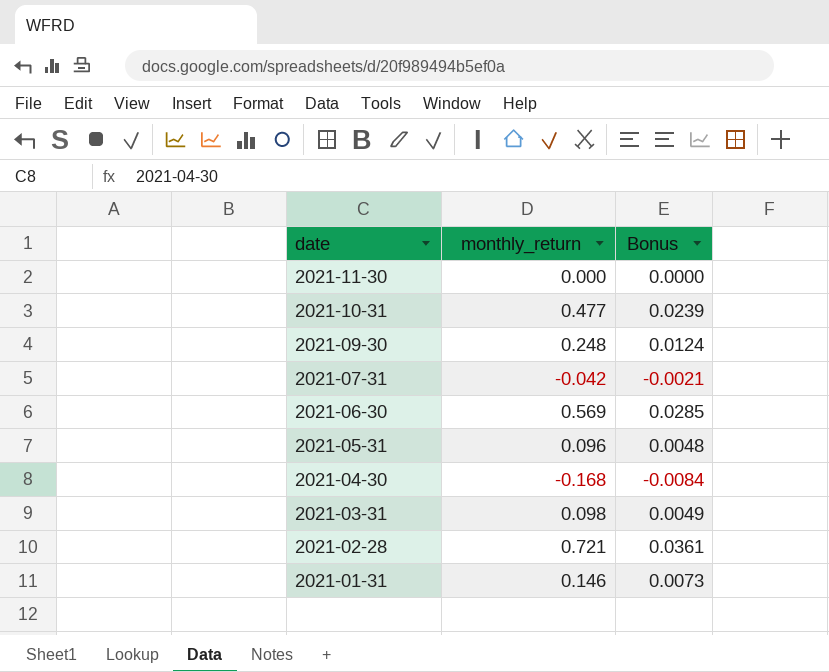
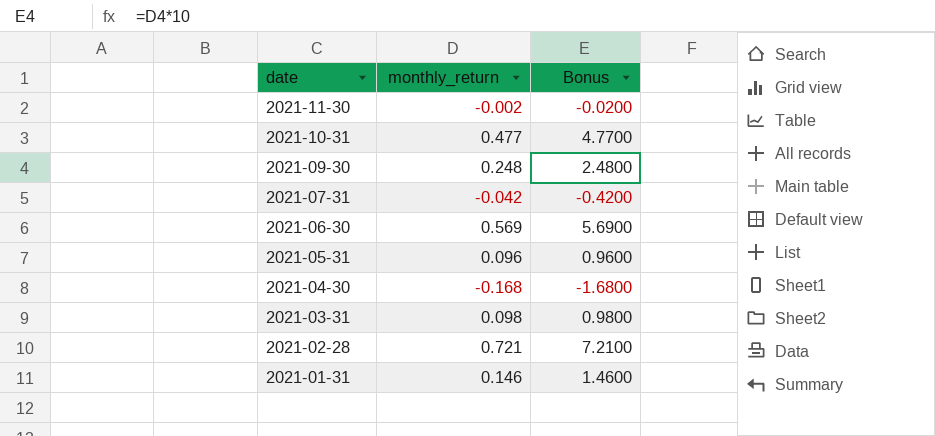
column Bonus | formula: [monthly_return] * 0.05 -> [monthly_return] * 10
2021-11-30 | monthly_return: 0.000 -> -0.002

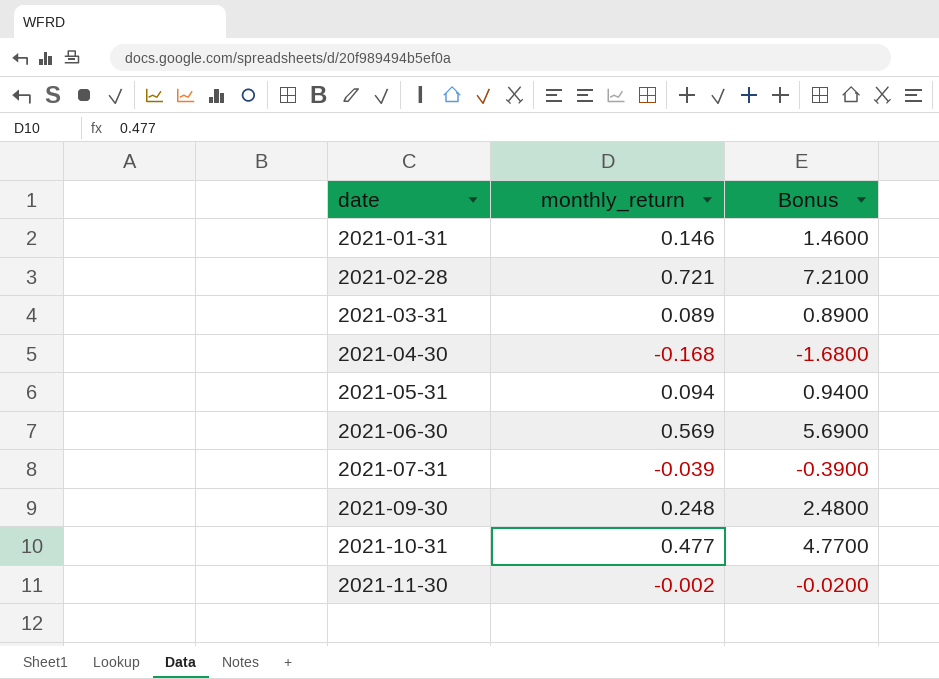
row order: date descending -> date ascending
2021-03-31 | monthly_return: 0.098 -> 0.089
2021-03-31 | Bonus: 0.9800 -> 0.8900
2021-05-31 | monthly_return: 0.096 -> 0.094
2021-05-31 | Bonus: 0.9600 -> 0.9400
2021-07-31 | monthly_return: -0.042 -> -0.039
2021-07-31 | Bonus: -0.4200 -> -0.3900

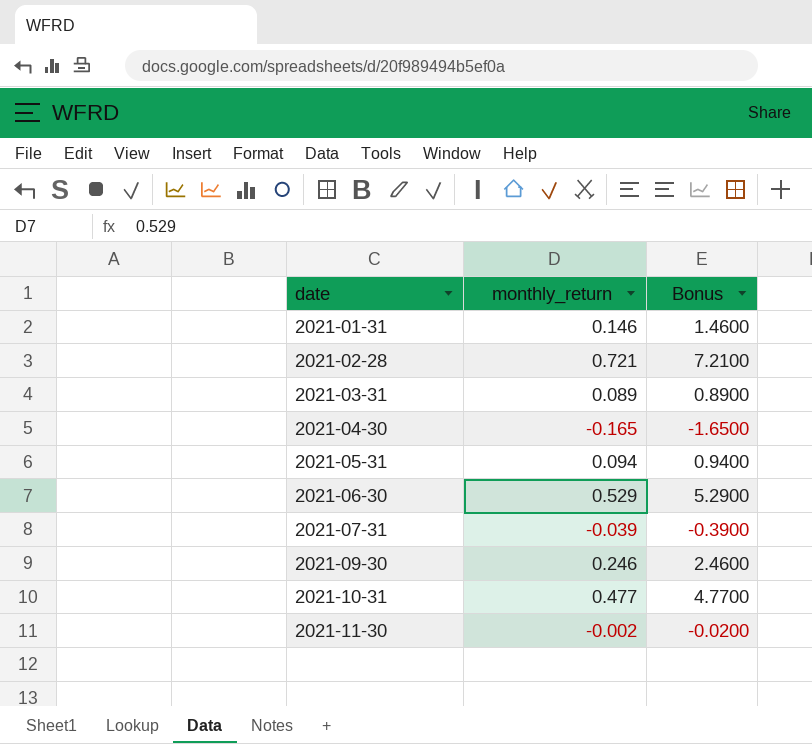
2021-04-30 | monthly_return: -0.168 -> -0.165
2021-04-30 | Bonus: -1.6800 -> -1.6500
2021-06-30 | monthly_return: 0.569 -> 0.529
2021-06-30 | Bonus: 5.6900 -> 5.2900
2021-09-30 | monthly_return: 0.248 -> 0.246
2021-09-30 | Bonus: 2.4800 -> 2.4600

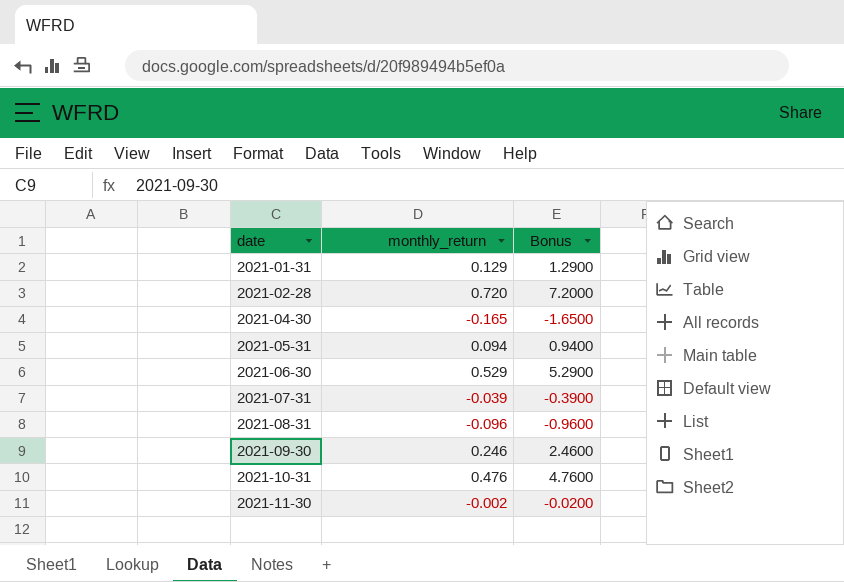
row 2021-03-31: 0.089 | 0.8900 -> none
2021-01-31 | monthly_return: 0.146 -> 0.129
2021-01-31 | Bonus: 1.4600 -> 1.2900
2021-02-28 | monthly_return: 0.721 -> 0.720
2021-02-28 | Bonus: 7.2100 -> 7.2000
row 2021-08-31: none -> -0.096 | -0.9600
2021-10-31 | monthly_return: 0.477 -> 0.476
2021-10-31 | Bonus: 4.7700 -> 4.7600

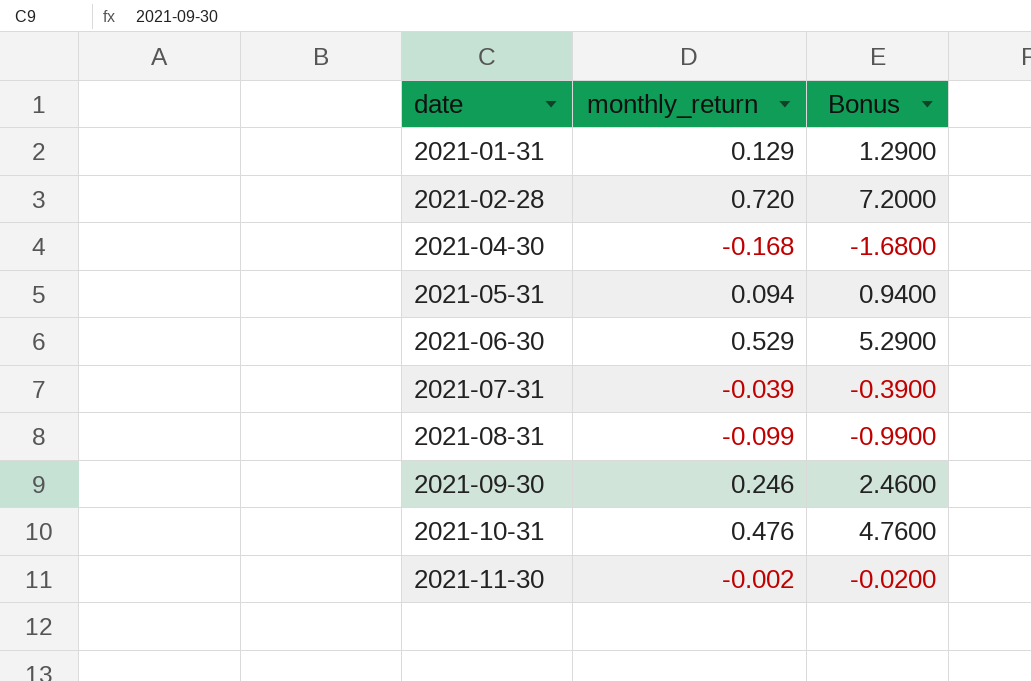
2021-04-30 | monthly_return: -0.165 -> -0.168
2021-04-30 | Bonus: -1.6500 -> -1.6800
2021-08-31 | monthly_return: -0.096 -> -0.099
2021-08-31 | Bonus: -0.9600 -> -0.9900

